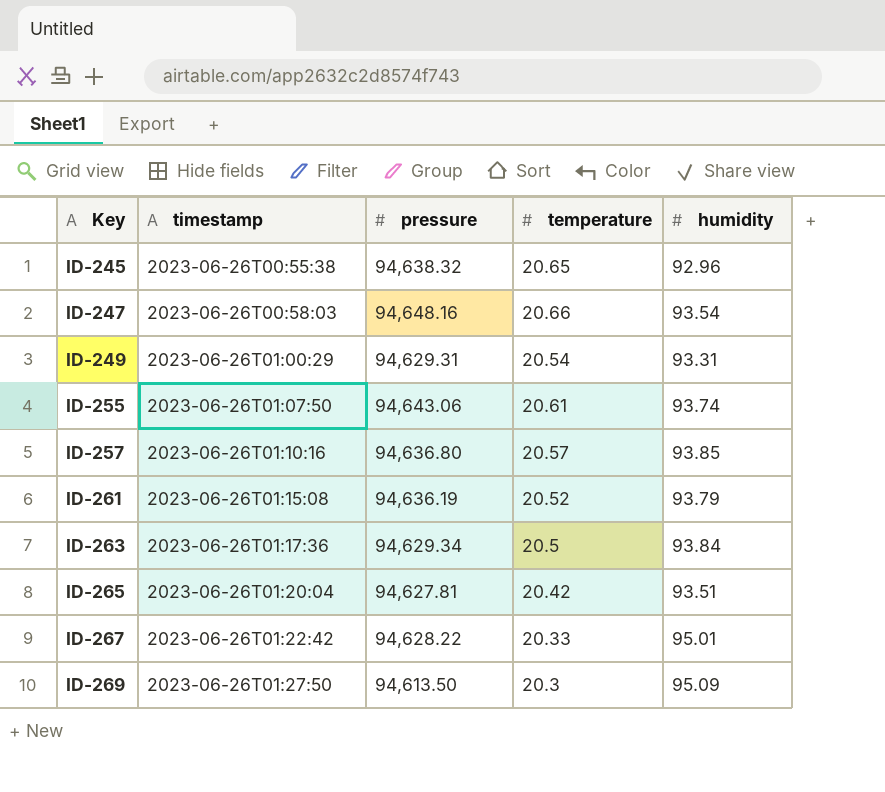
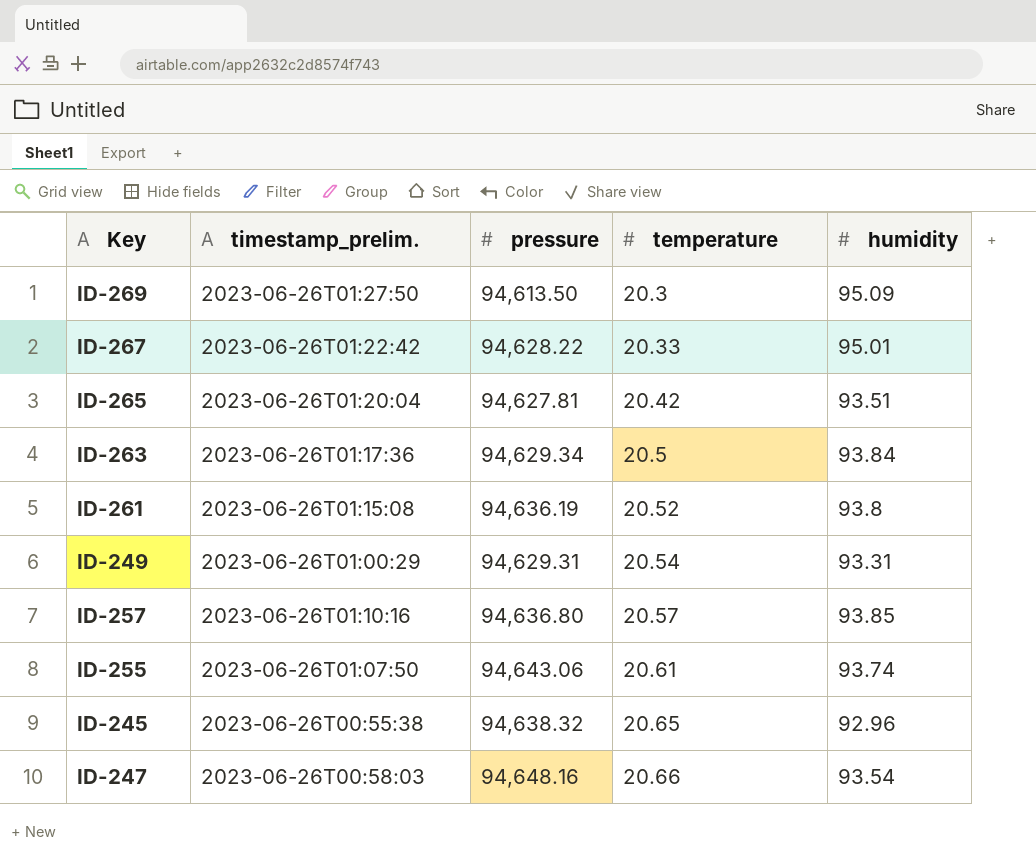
row order: Key ascending -> temperature ascending
column name: timestamp -> timestamp_prelim.
ID-261 | humidity: 93.79 -> 93.8

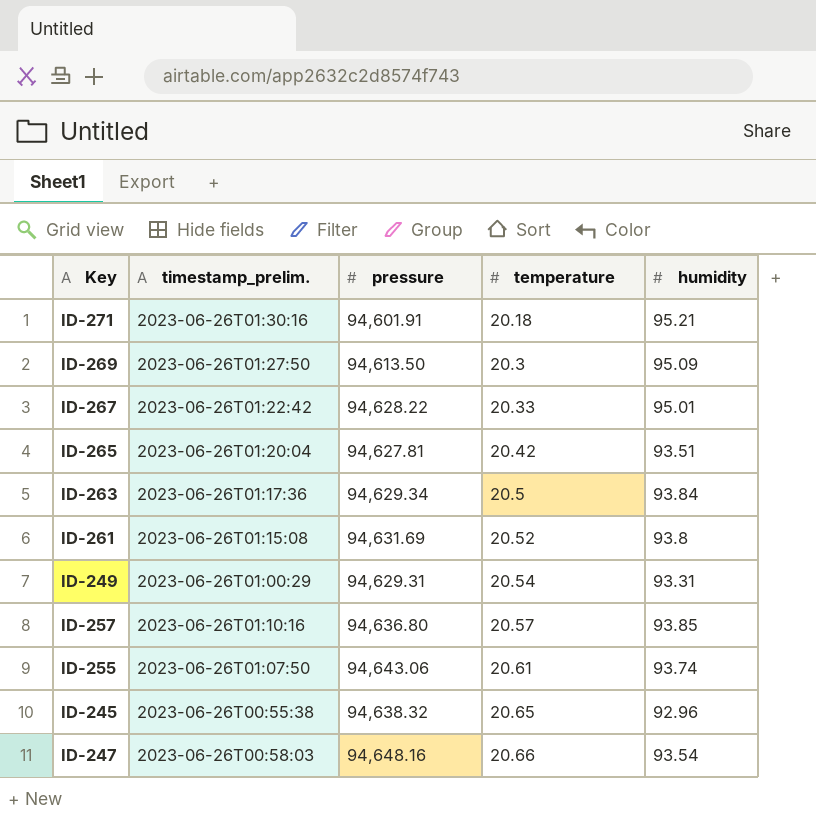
row ID-271: none -> 2023-06-26T01:30:16 | 94,601.91 | 20.18 | 95.21
ID-261 | pressure: 94,636.19 -> 94,631.69

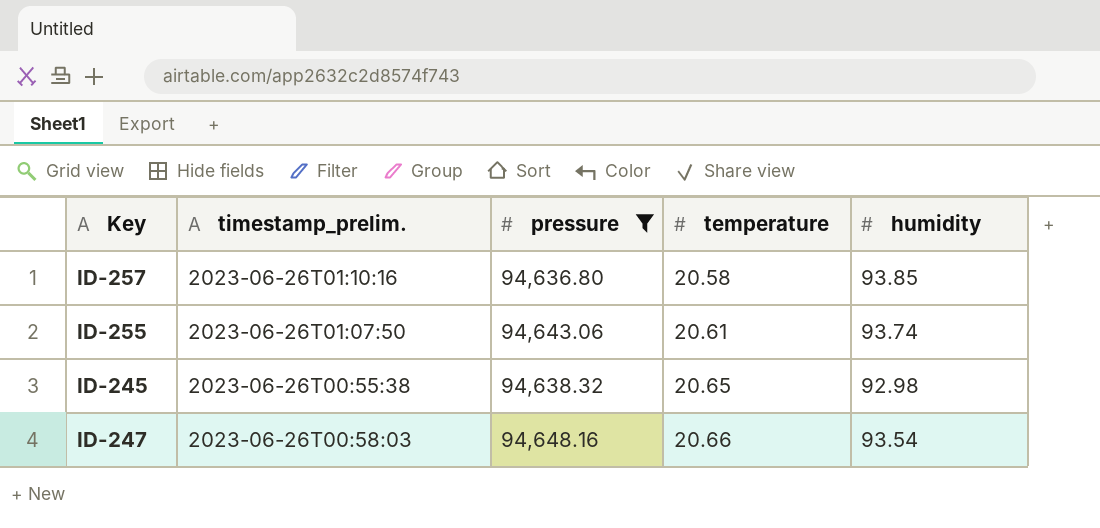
filter: none -> pressure >= 94,636.80
ID-257 | temperature: 20.57 -> 20.58
ID-245 | humidity: 92.96 -> 92.98

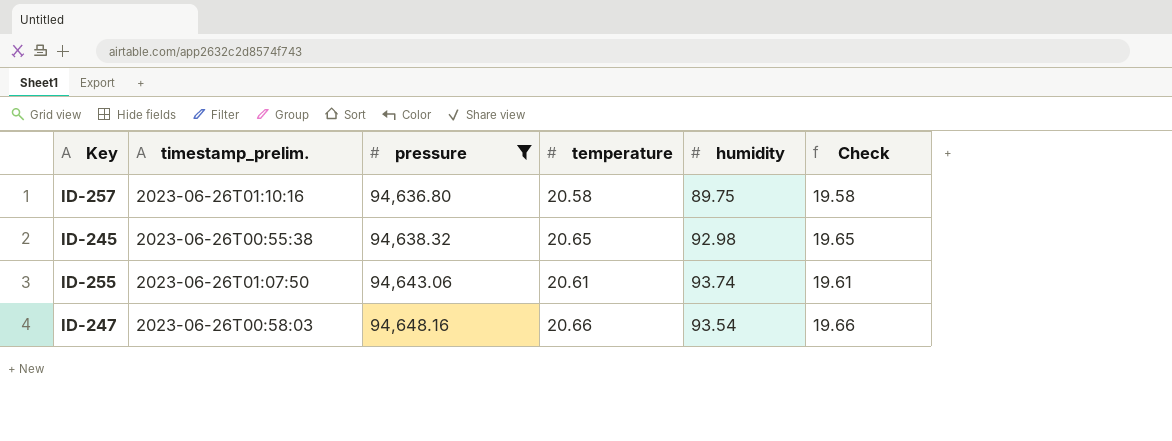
row order: temperature ascending -> pressure ascending
column Check | formula: none -> [temperature] - 1
ID-257 | humidity: 93.85 -> 89.75

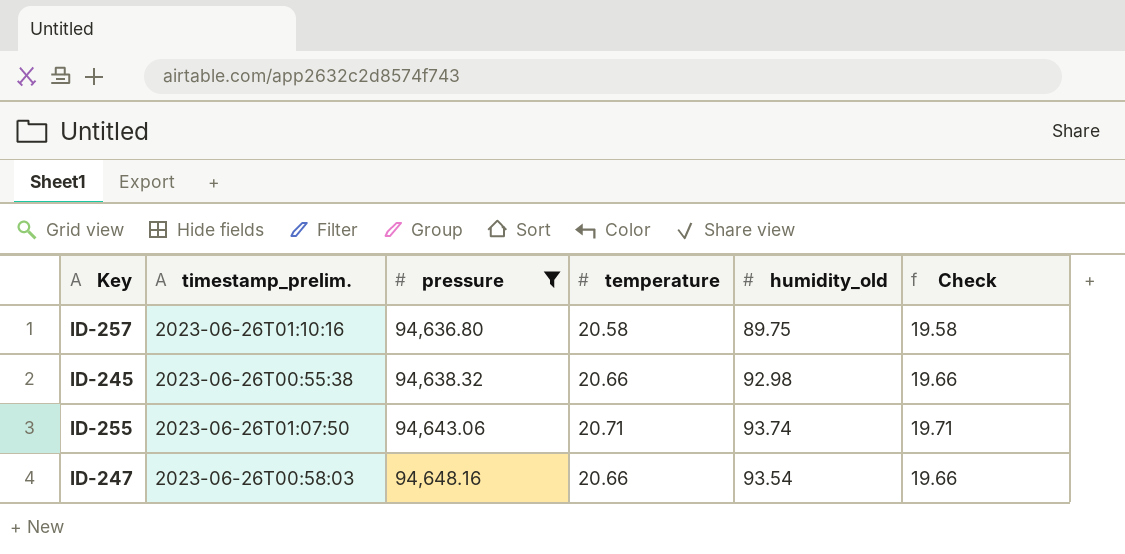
column name: humidity -> humidity_old
ID-245 | temperature: 20.65 -> 20.66
ID-245 | Check: 19.65 -> 19.66
ID-255 | temperature: 20.61 -> 20.71
ID-255 | Check: 19.61 -> 19.71

